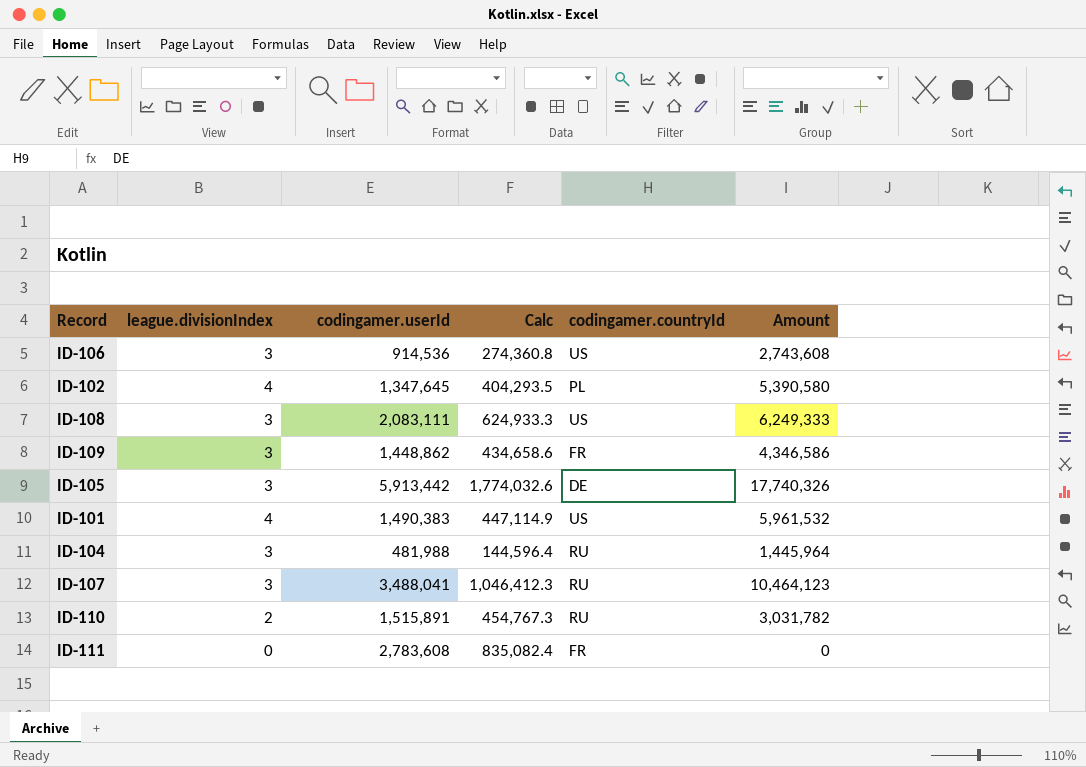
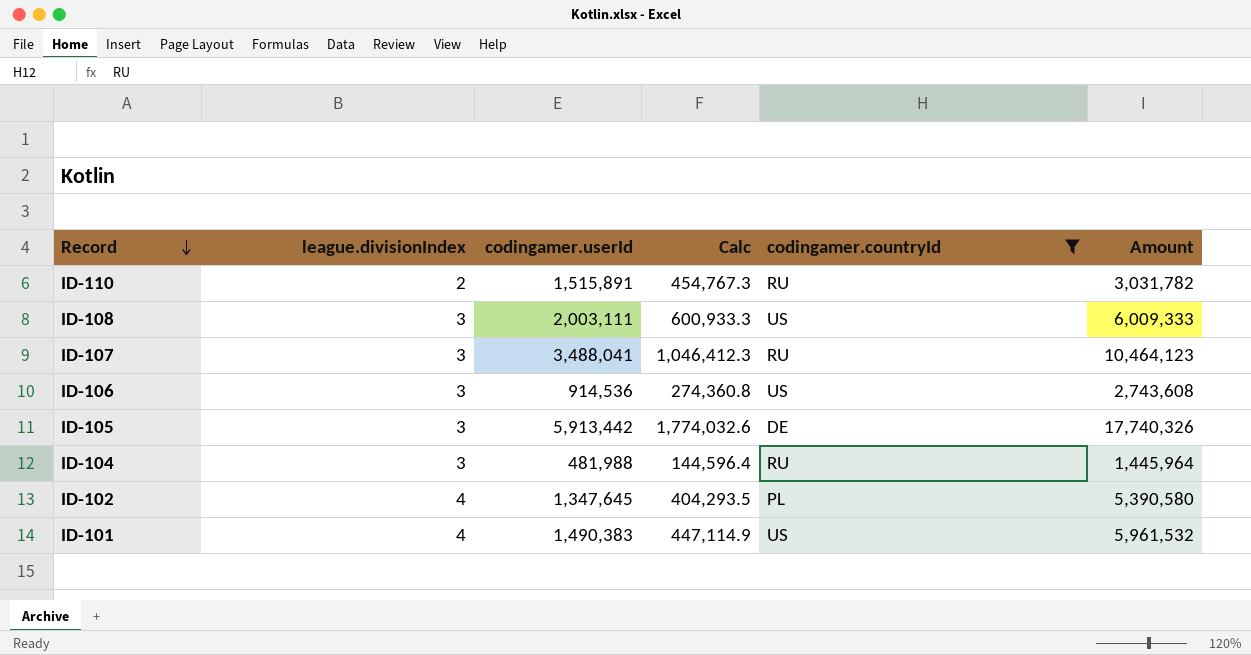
filter: none -> codingamer.countryId != FR
row order: none -> Record descending
ID-108 | codingamer.userId: 2,083,111 -> 2,003,111
ID-108 | Calc: 624,933.3 -> 600,933.3
ID-108 | Amount: 6,249,333 -> 6,009,333

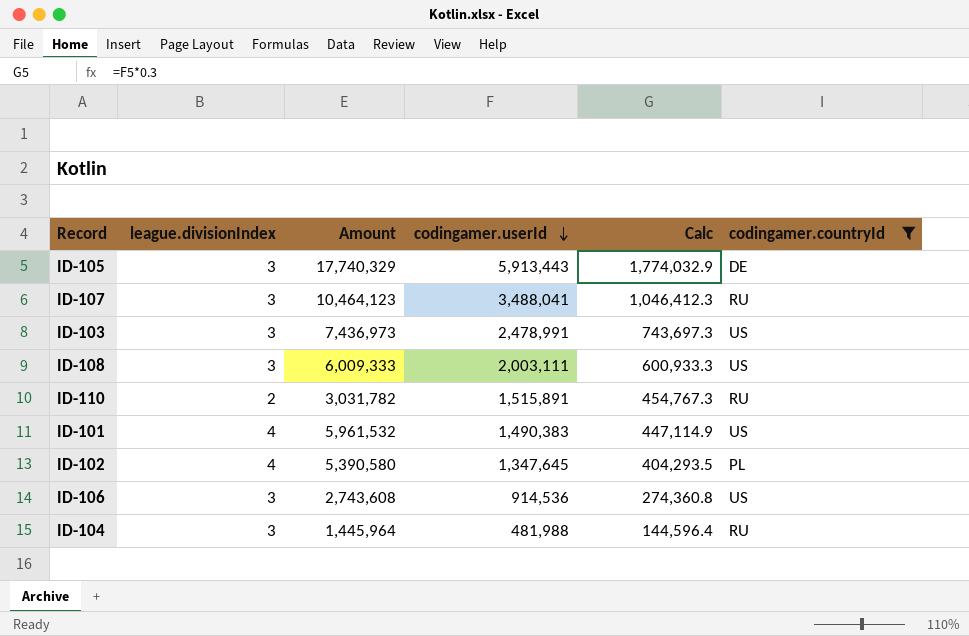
row order: Record descending -> codingamer.userId descending
column Amount | position: 6 -> 3
ID-105 | Amount: 17,740,326 -> 17,740,329
ID-105 | codingamer.userId: 5,913,442 -> 5,913,443
ID-105 | Calc: 1,774,032.6 -> 1,774,032.9
row ID-103: none -> 3 | 7,436,973 | 2,478,991 | 743,697.3 | US

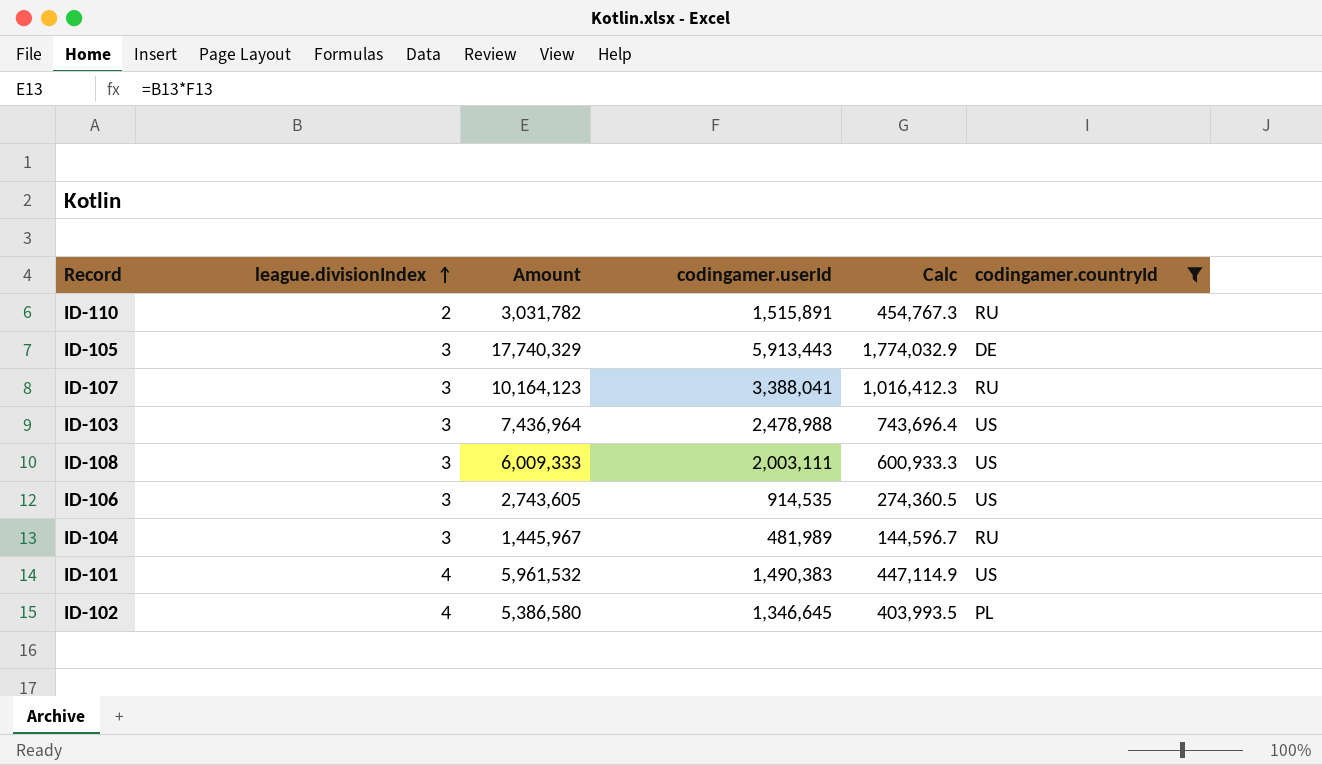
row order: codingamer.userId descending -> league.divisionIndex ascending
ID-107 | Amount: 10,464,123 -> 10,164,123
ID-107 | codingamer.userId: 3,488,041 -> 3,388,041
ID-107 | Calc: 1,046,412.3 -> 1,016,412.3
ID-103 | Amount: 7,436,973 -> 7,436,964
ID-103 | codingamer.userId: 2,478,991 -> 2,478,988
ID-103 | Calc: 743,697.3 -> 743,696.4
ID-106 | Amount: 2,743,608 -> 2,743,605
ID-106 | codingamer.userId: 914,536 -> 914,535
ID-106 | Calc: 274,360.8 -> 274,360.5
ID-104 | Amount: 1,445,964 -> 1,445,967
ID-104 | codingamer.userId: 481,988 -> 481,989
ID-104 | Calc: 144,596.4 -> 144,596.7
ID-102 | Amount: 5,390,580 -> 5,386,580
ID-102 | codingamer.userId: 1,347,645 -> 1,346,645
ID-102 | Calc: 404,293.5 -> 403,993.5

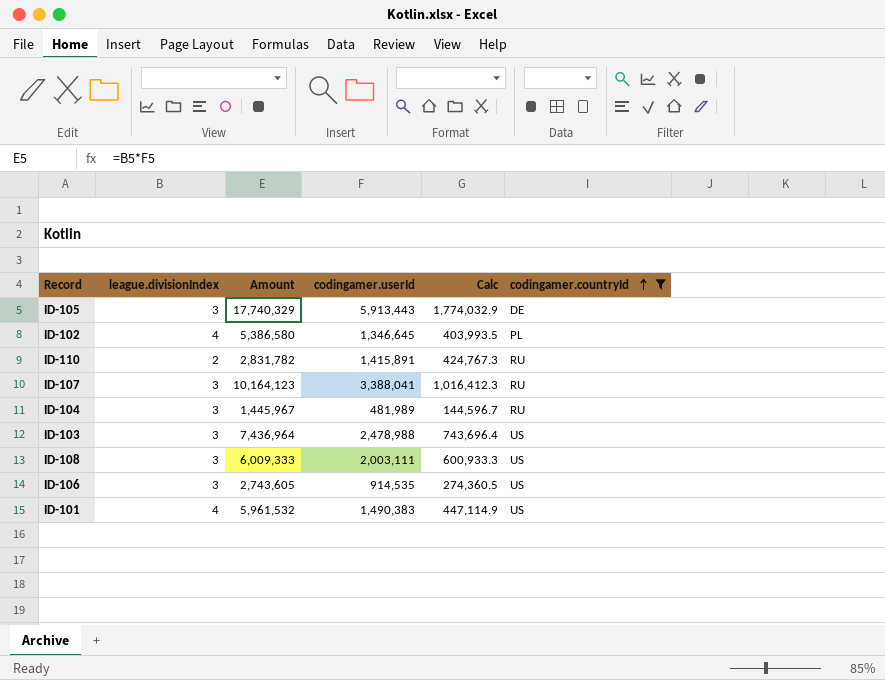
row order: league.divisionIndex ascending -> codingamer.countryId ascending
ID-110 | Amount: 3,031,782 -> 2,831,782
ID-110 | codingamer.userId: 1,515,891 -> 1,415,891
ID-110 | Calc: 454,767.3 -> 424,767.3

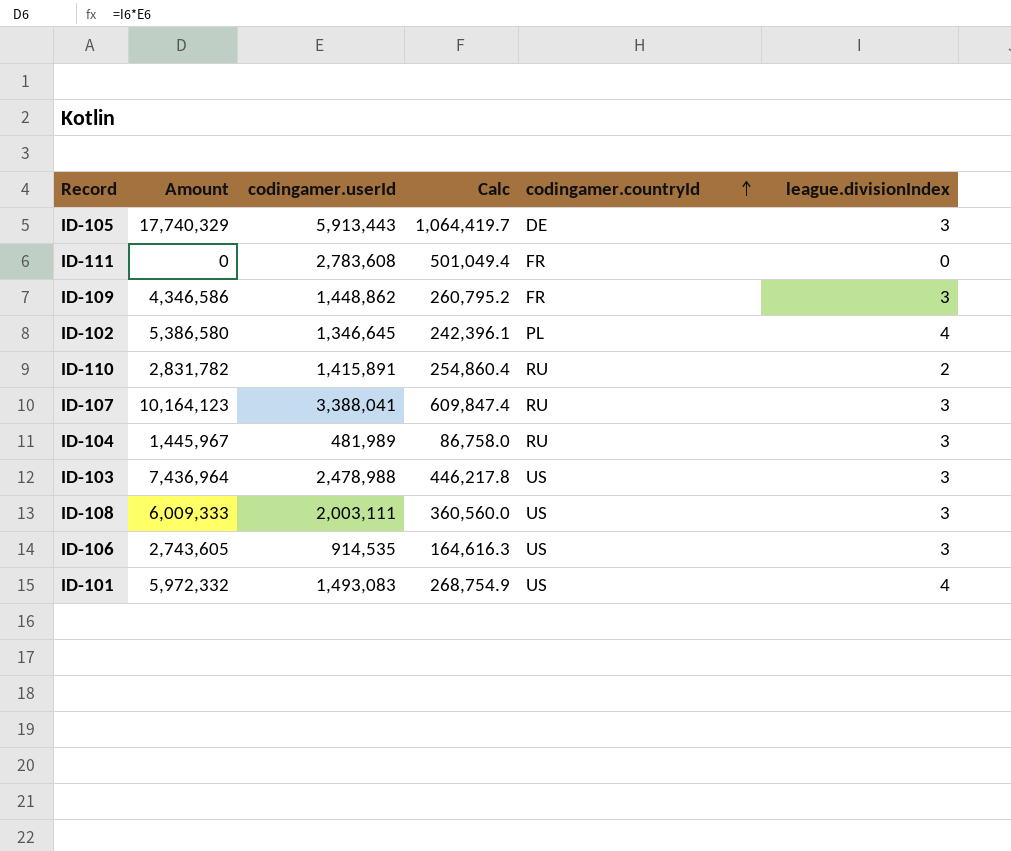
filter: codingamer.countryId != FR -> none
column Calc | formula: [codingamer.userId] * 0.3 -> [codingamer.userId] * 0.18
column league.divisionIndex | position: 2 -> 6
ID-101 | Amount: 5,961,532 -> 5,972,332
ID-101 | codingamer.userId: 1,490,383 -> 1,493,083

